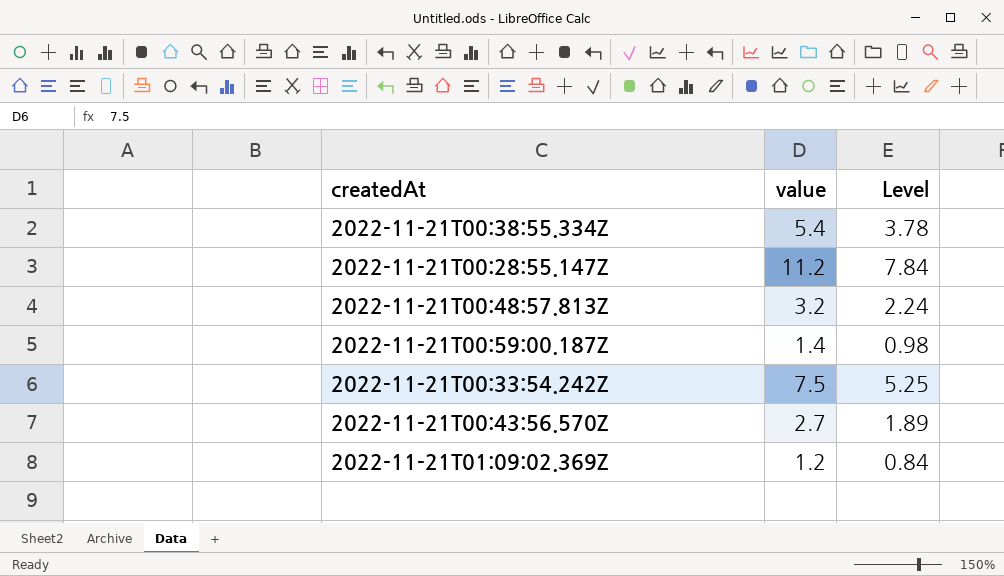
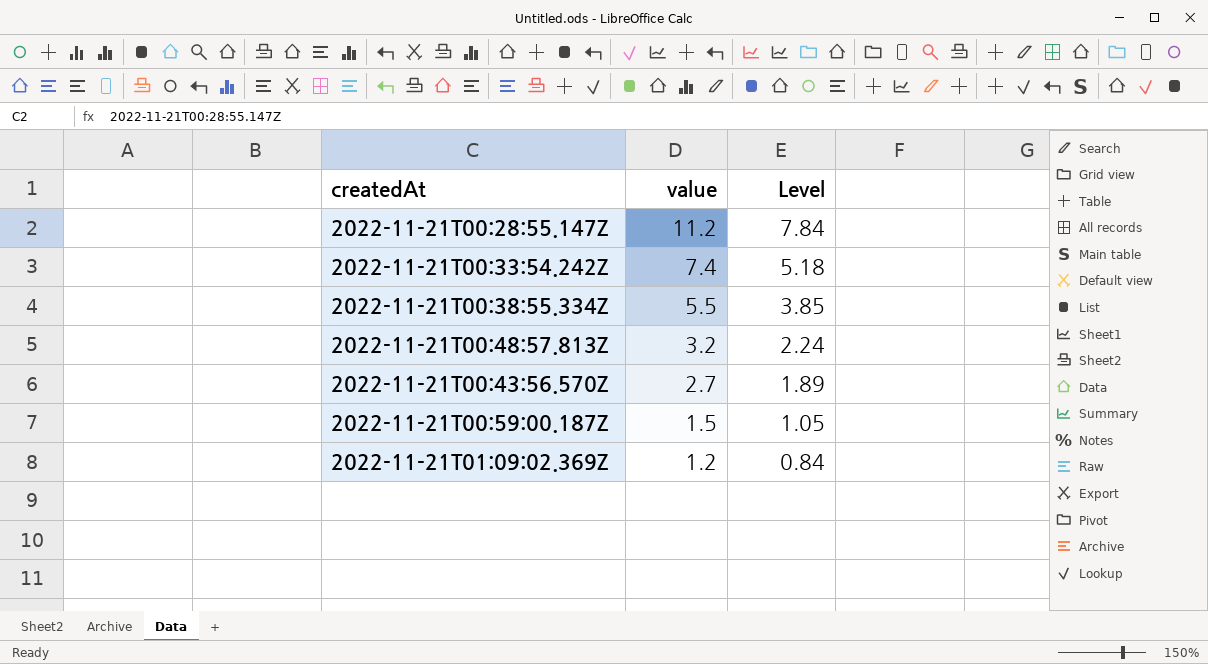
row order: none -> value descending
2022-11-21T00:33:54.242Z | value: 7.5 -> 7.4
2022-11-21T00:33:54.242Z | Level: 5.25 -> 5.18
2022-11-21T00:38:55.334Z | value: 5.4 -> 5.5
2022-11-21T00:38:55.334Z | Level: 3.78 -> 3.85
2022-11-21T00:59:00.187Z | value: 1.4 -> 1.5
2022-11-21T00:59:00.187Z | Level: 0.98 -> 1.05

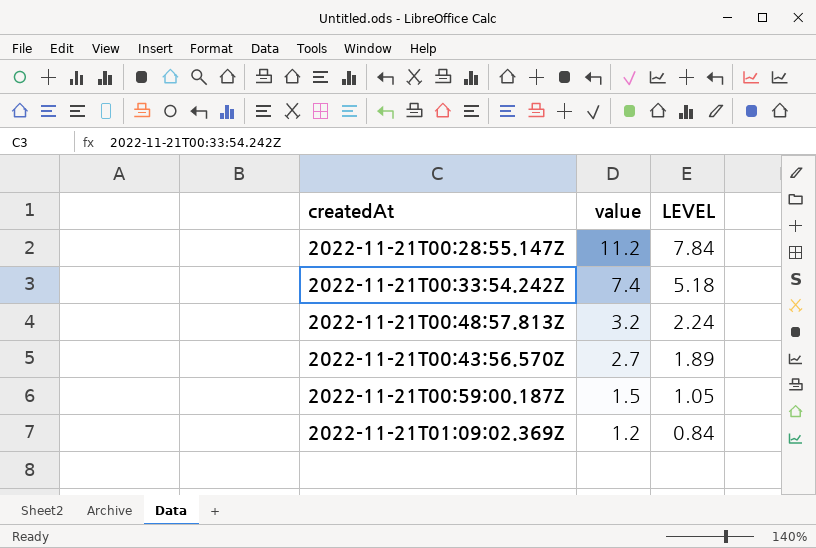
column name: Level -> LEVEL
row 2022-11-21T00:38:55.334Z: 5.5 | 3.85 -> none

